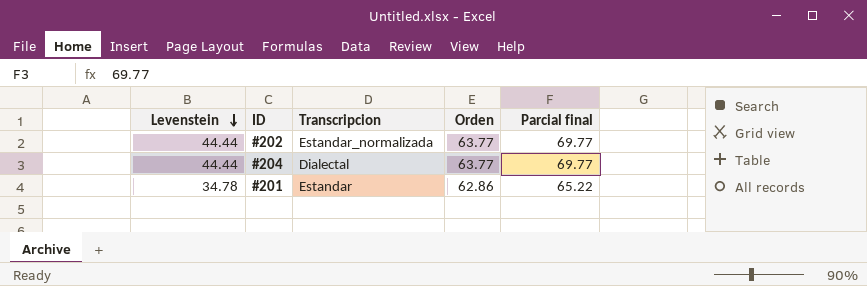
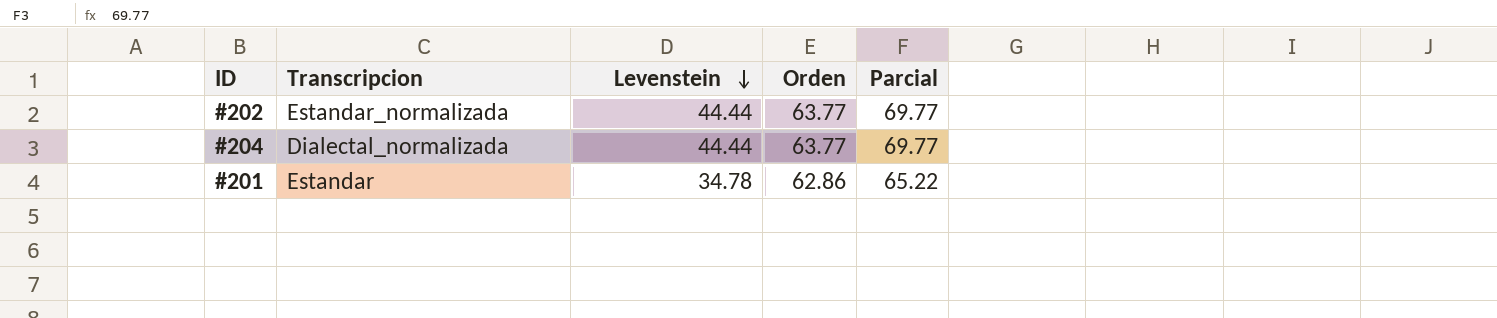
column Levenstein | position: 1 -> 3
column name: Parcial final -> Parcial
#204 | Transcripcion: Dialectal -> Dialectal_normalizada

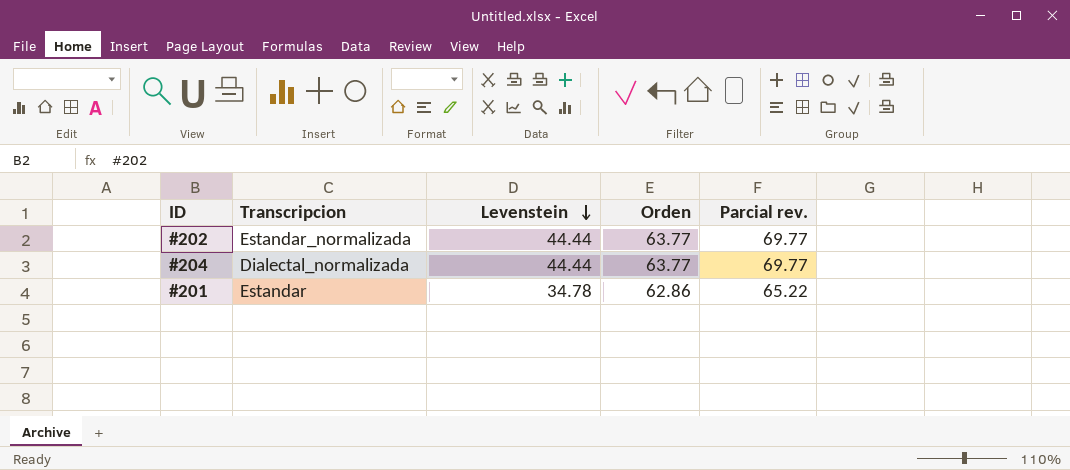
column name: Parcial -> Parcial rev.

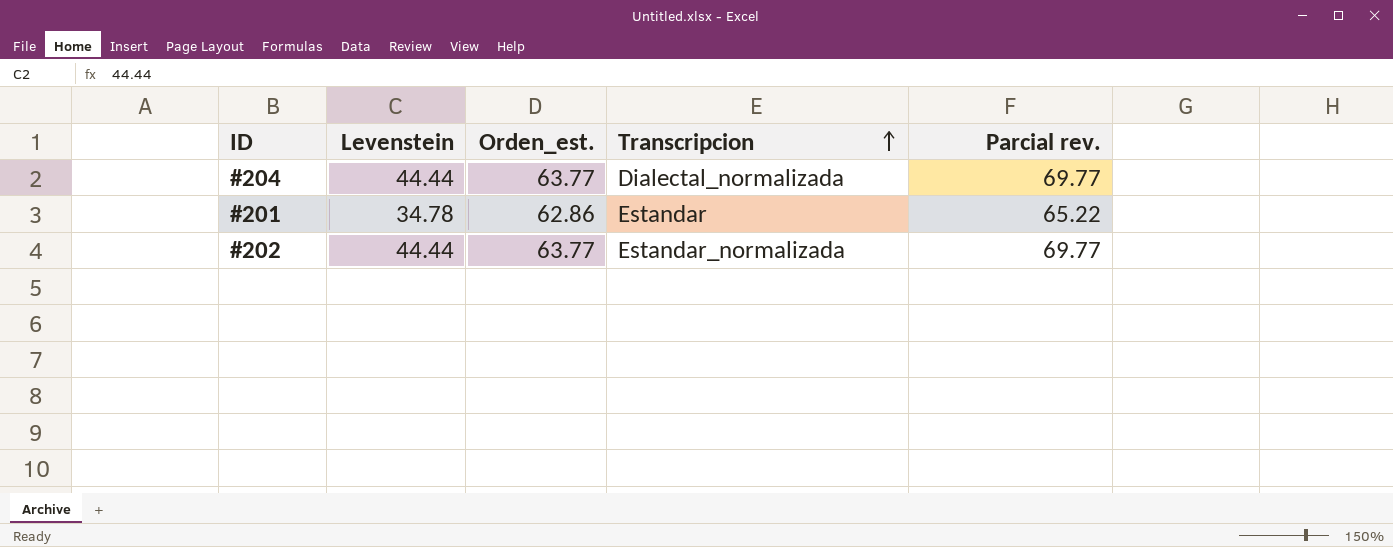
row order: Levenstein descending -> Transcripcion ascending
column name: Orden -> Orden_est.
column Transcripcion | position: 2 -> 4

